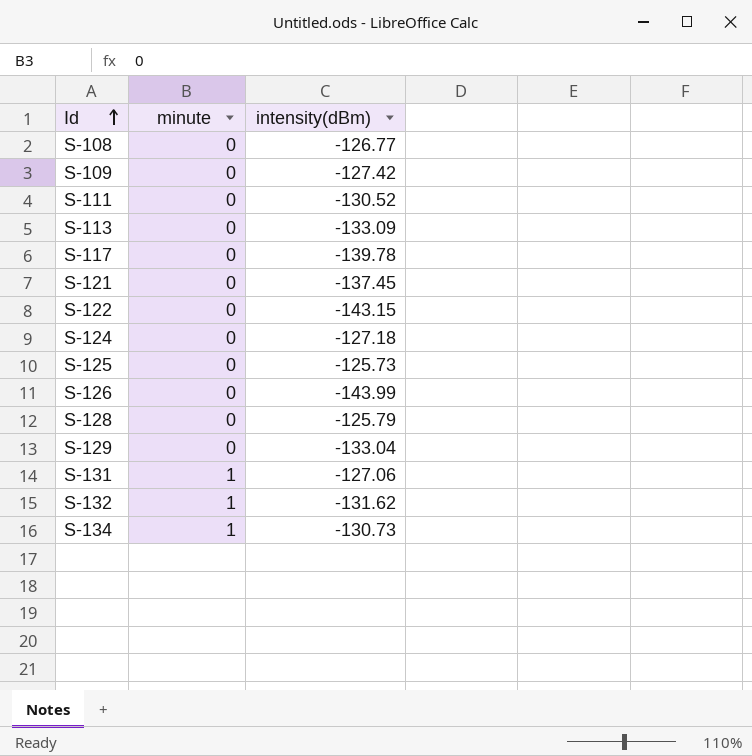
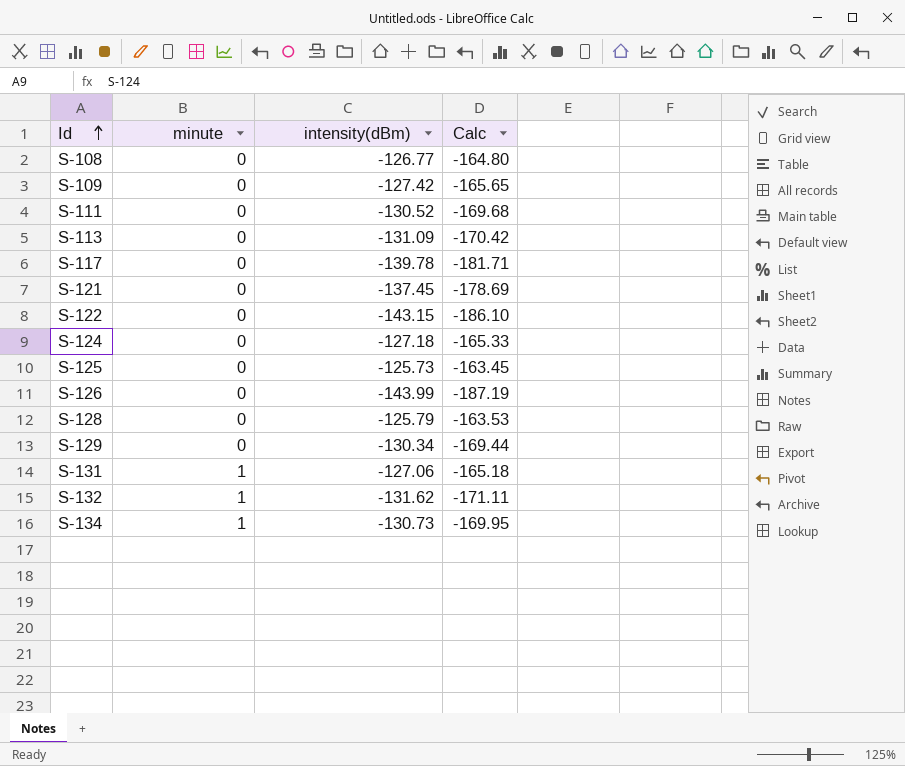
column Calc | formula: none -> [intensity(dBm)] * 1.3
S-113 | intensity(dBm): -133.09 -> -131.09
S-129 | intensity(dBm): -133.04 -> -130.34

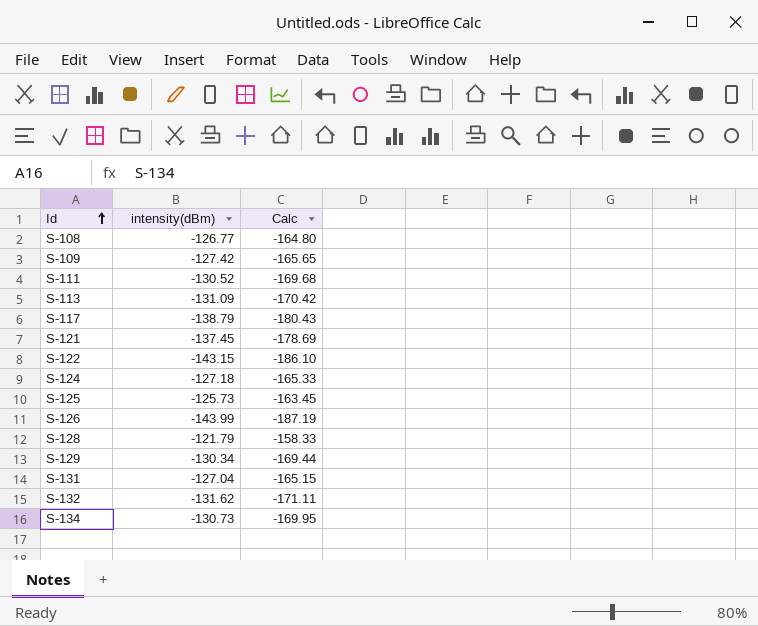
column minute | position: 2 -> none
S-117 | intensity(dBm): -139.78 -> -138.79
S-117 | Calc: -181.71 -> -180.43
S-128 | intensity(dBm): -125.79 -> -121.79
S-128 | Calc: -163.53 -> -158.33
S-131 | intensity(dBm): -127.06 -> -127.04
S-131 | Calc: -165.18 -> -165.15

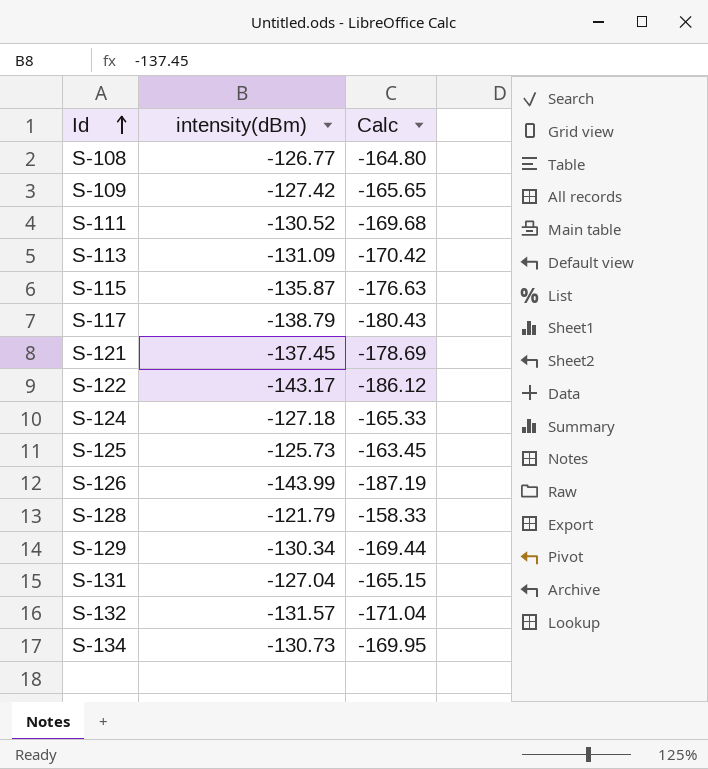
row S-115: none -> -135.87 | -176.63
S-122 | intensity(dBm): -143.15 -> -143.17
S-122 | Calc: -186.10 -> -186.12
S-132 | intensity(dBm): -131.62 -> -131.57
S-132 | Calc: -171.11 -> -171.04

